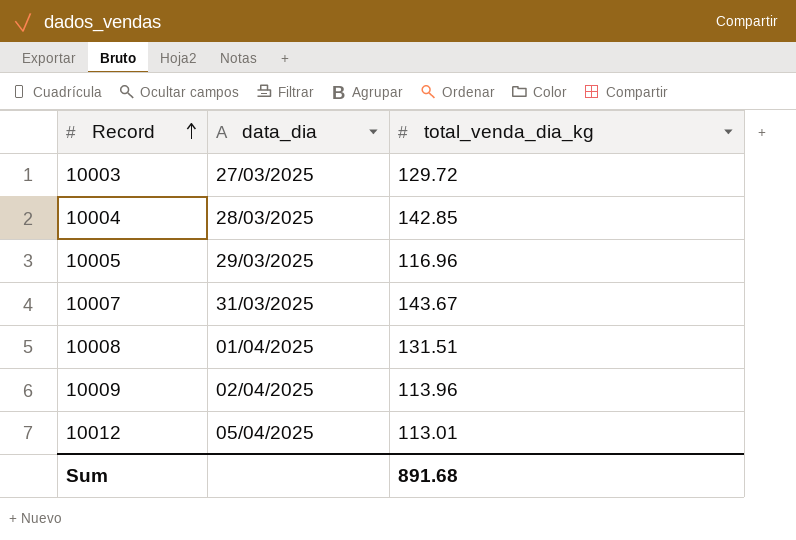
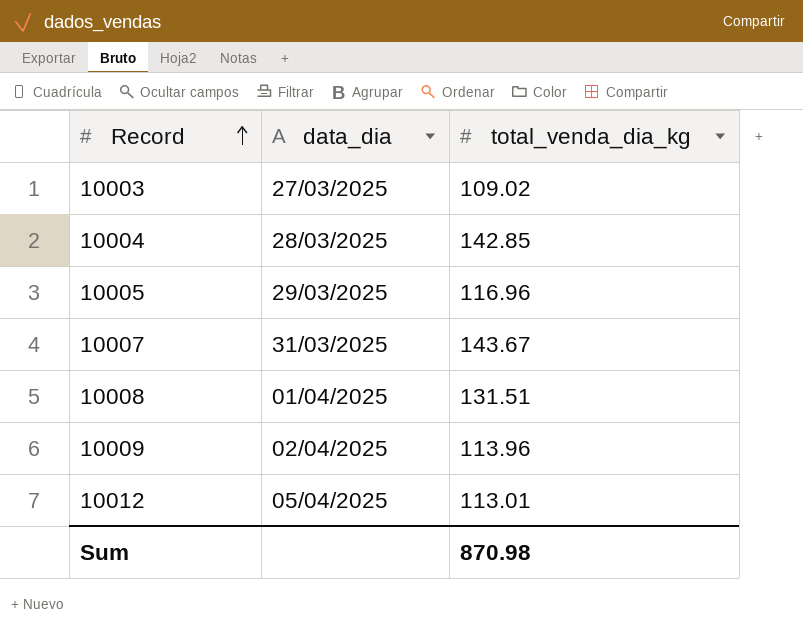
10003 | total_venda_dia_kg: 129.72 -> 109.02
Sum | total_venda_dia_kg: 891.68 -> 870.98

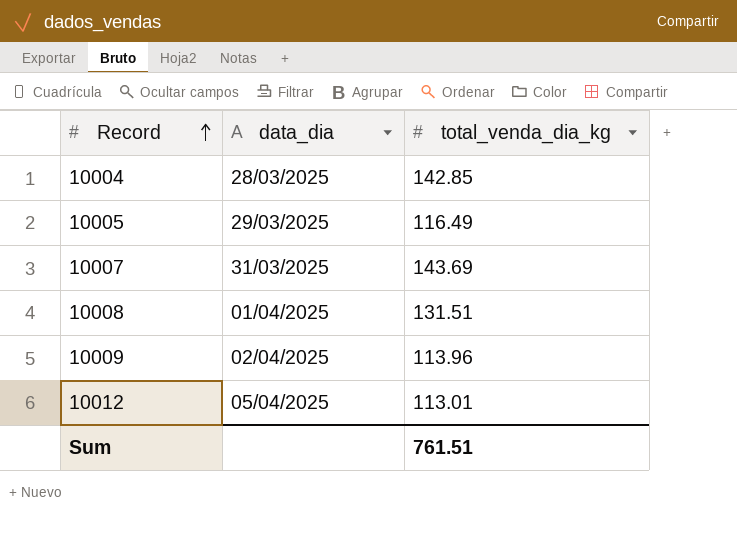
row 10003: 27/03/2025 | 109.02 -> none
10005 | total_venda_dia_kg: 116.96 -> 116.49
10007 | total_venda_dia_kg: 143.67 -> 143.69
Sum | total_venda_dia_kg: 870.98 -> 761.51

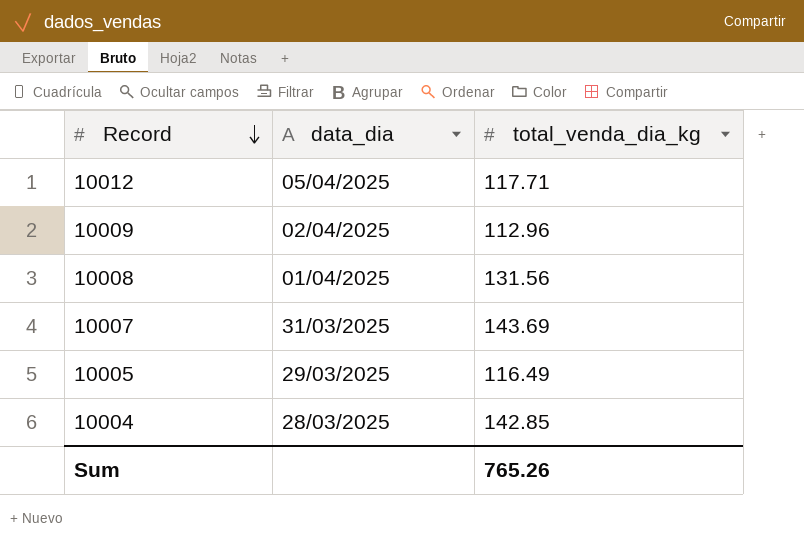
row order: Record ascending -> Record descending
10012 | total_venda_dia_kg: 113.01 -> 117.71
10009 | total_venda_dia_kg: 113.96 -> 112.96
10008 | total_venda_dia_kg: 131.51 -> 131.56
Sum | total_venda_dia_kg: 761.51 -> 765.26

